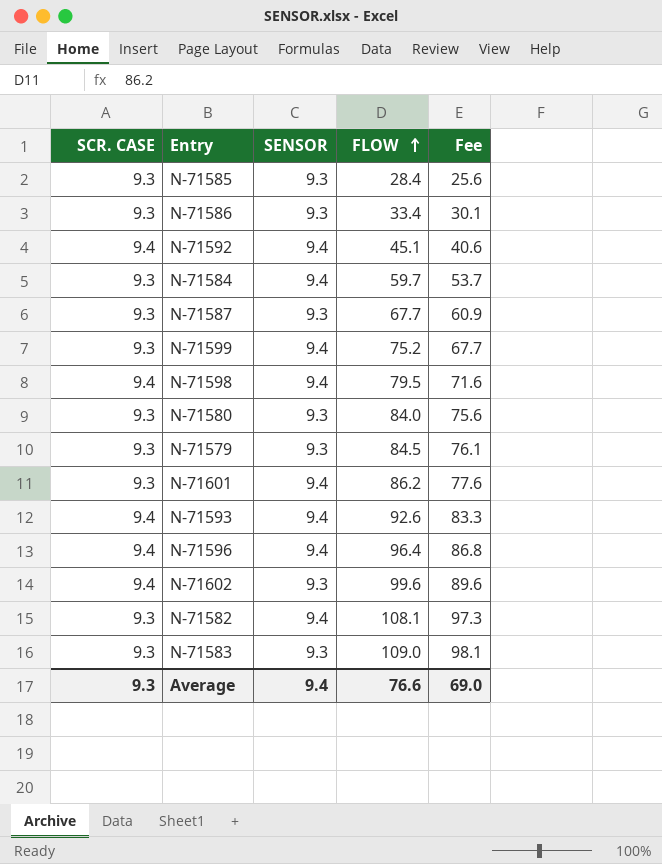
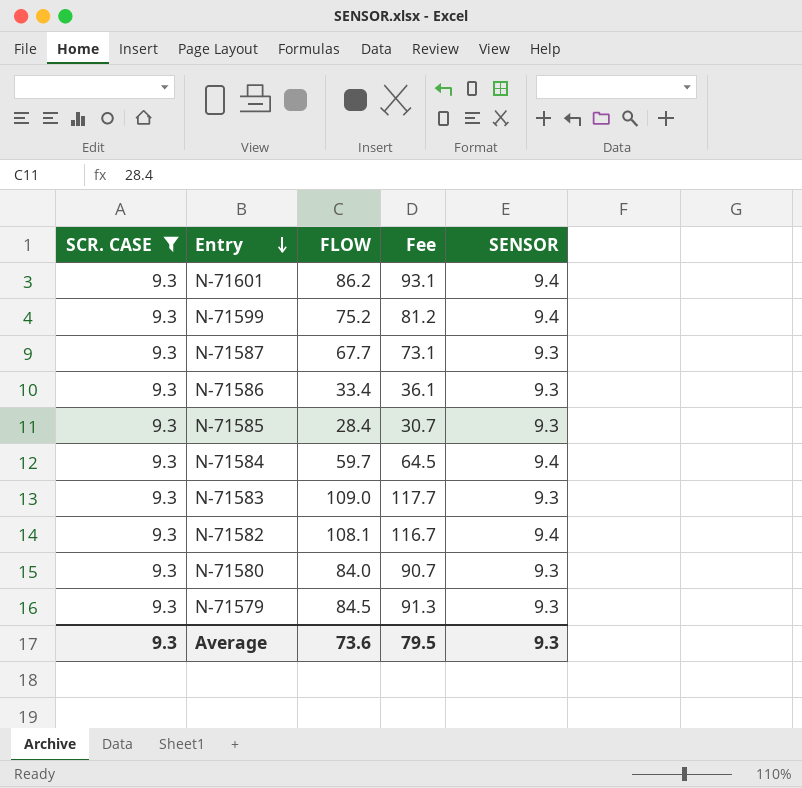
filter: none -> SCR. CASE = 9.3
row order: FLOW ascending -> Entry descending
column Fee | formula: [FLOW] * 0.9 -> [FLOW] * 1.08
column SENSOR | position: 3 -> 5
Average | FLOW: 76.6 -> 73.6
Average | Fee: 69.0 -> 79.5
Average | SENSOR: 9.4 -> 9.3

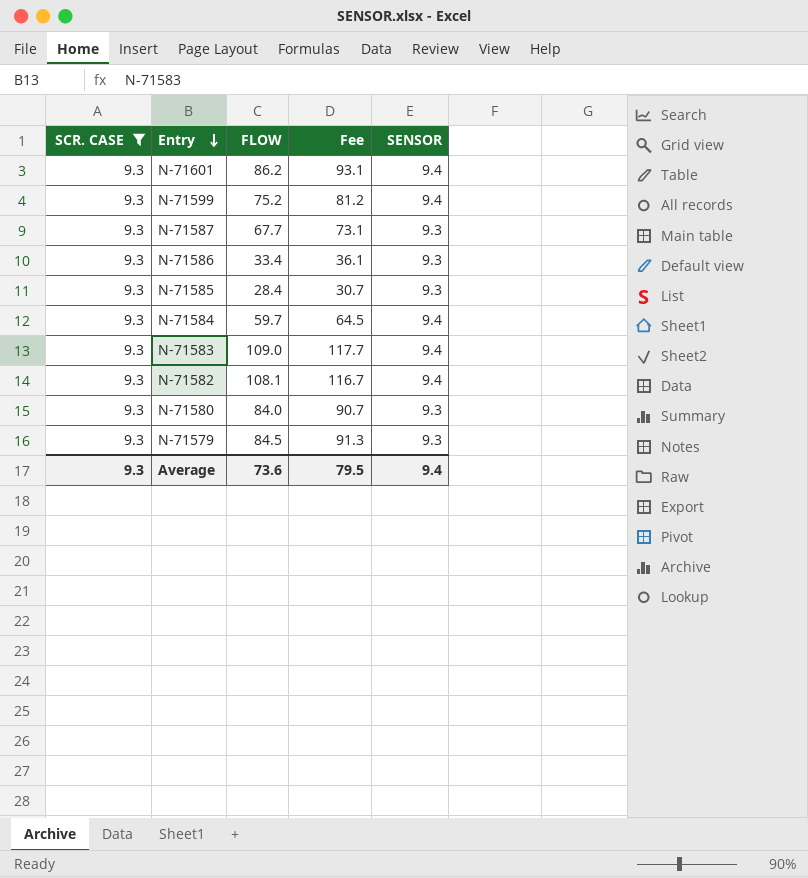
N-71583 | SENSOR: 9.3 -> 9.4
Average | SENSOR: 9.3 -> 9.4

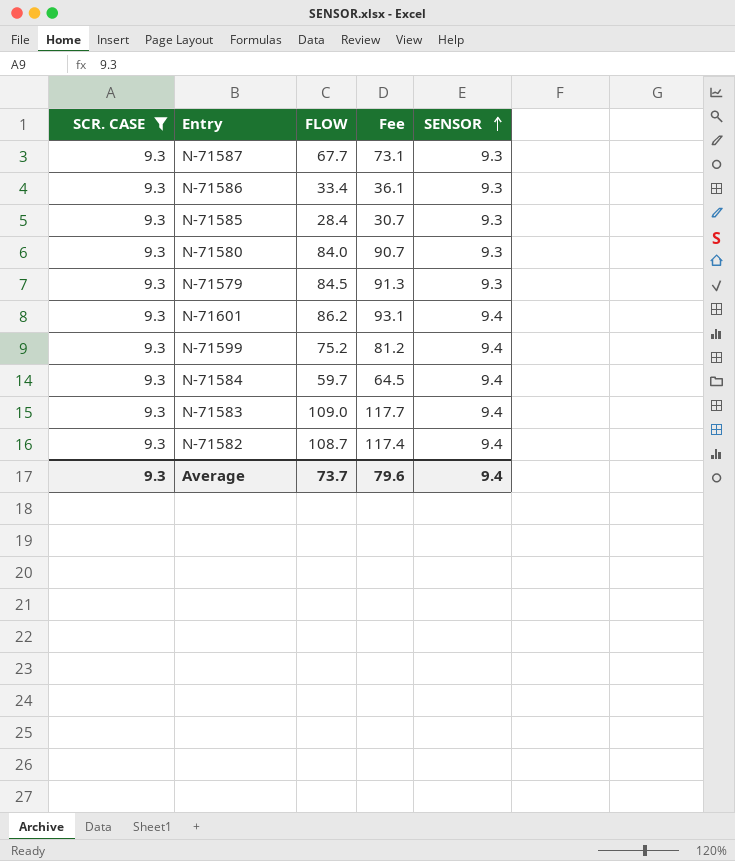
row order: Entry descending -> SENSOR ascending
N-71582 | FLOW: 108.1 -> 108.7
N-71582 | Fee: 116.7 -> 117.4
Average | FLOW: 73.6 -> 73.7
Average | Fee: 79.5 -> 79.6

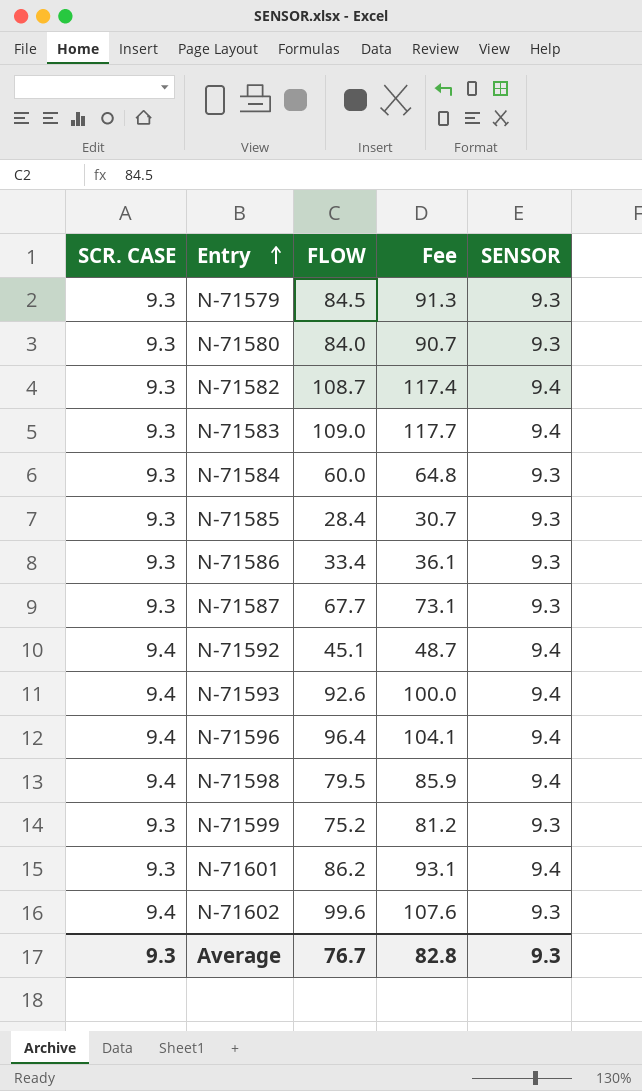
filter: SCR. CASE = 9.3 -> none
row order: SENSOR ascending -> Entry ascending
N-71584 | FLOW: 59.7 -> 60.0
N-71584 | Fee: 64.5 -> 64.8
N-71584 | SENSOR: 9.4 -> 9.3
N-71599 | SENSOR: 9.4 -> 9.3
Average | FLOW: 73.7 -> 76.7
Average | Fee: 79.6 -> 82.8
Average | SENSOR: 9.4 -> 9.3

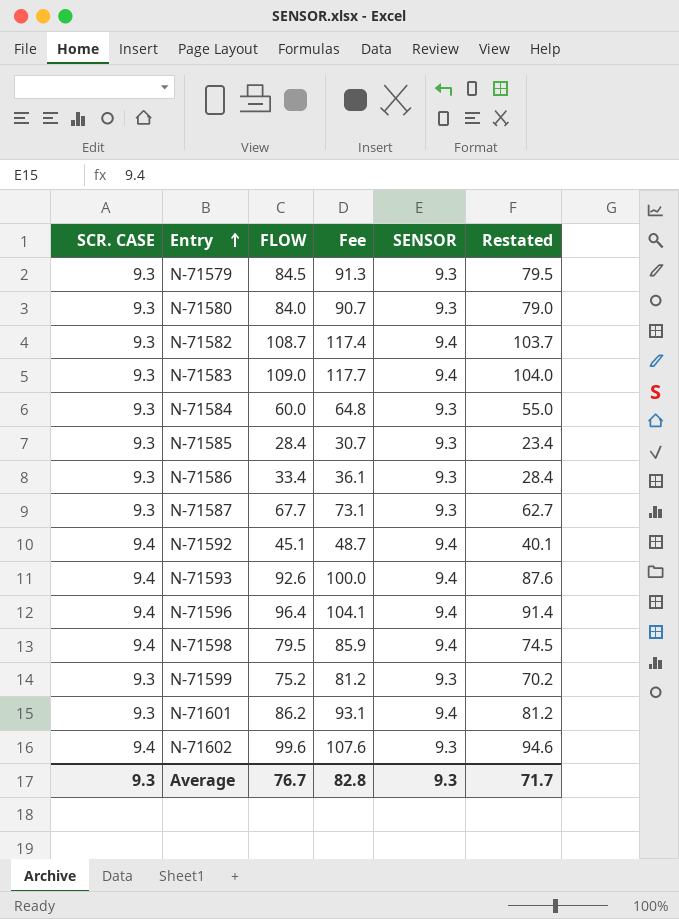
column Restated | formula: none -> [FLOW] - 5

